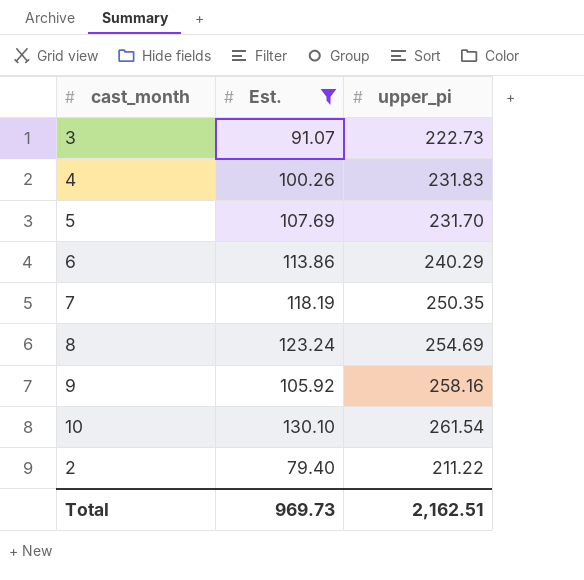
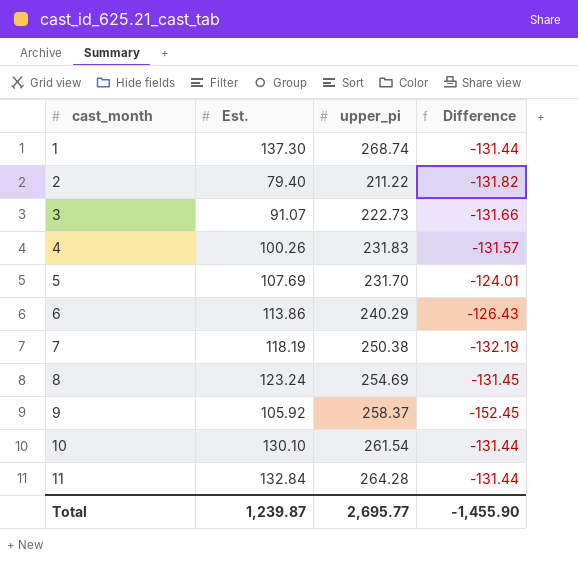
filter: Est. <= 130.10 -> none
row order: none -> cast_month ascending
column Difference | formula: none -> [Est.] - [upper_pi]
7 | upper_pi: 250.35 -> 250.38
9 | upper_pi: 258.16 -> 258.37
Total | Est.: 969.73 -> 1,239.87
Total | upper_pi: 2,162.51 -> 2,695.77

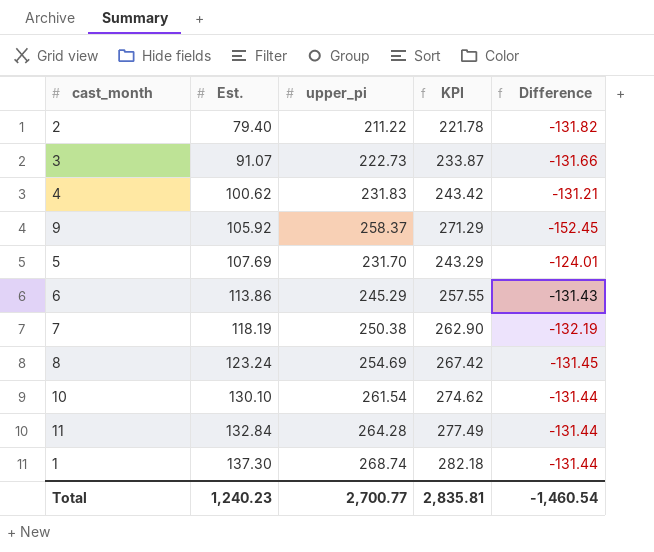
row order: cast_month ascending -> Est. ascending
column KPI | formula: none -> [upper_pi] * 1.05
4 | Est.: 100.26 -> 100.62
4 | Difference: -131.57 -> -131.21
6 | upper_pi: 240.29 -> 245.29
6 | Difference: -126.43 -> -131.43
Total | Est.: 1,239.87 -> 1,240.23
Total | upper_pi: 2,695.77 -> 2,700.77
Total | Difference: -1,455.90 -> -1,460.54

